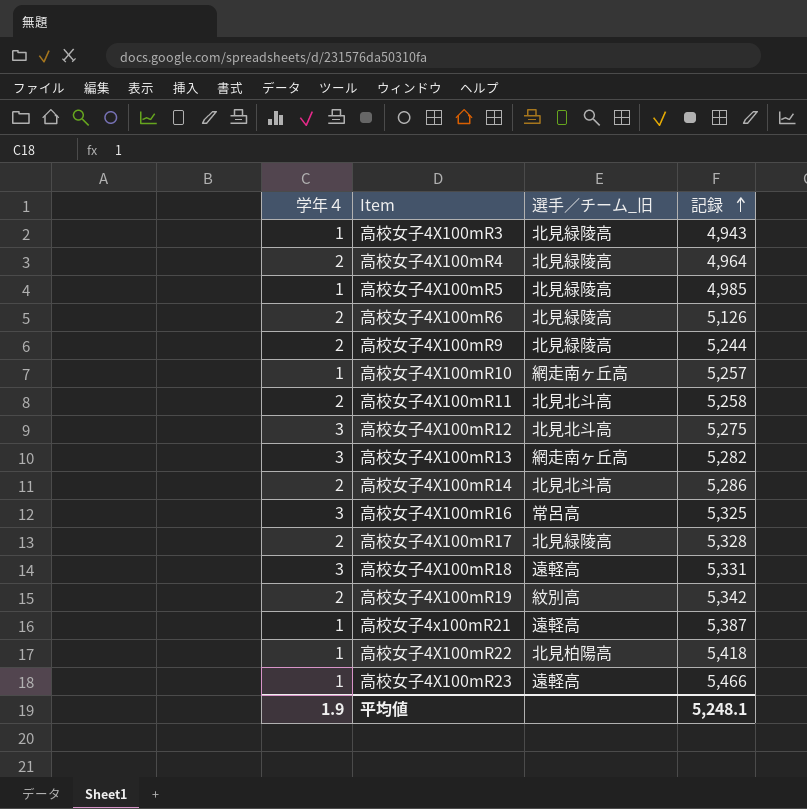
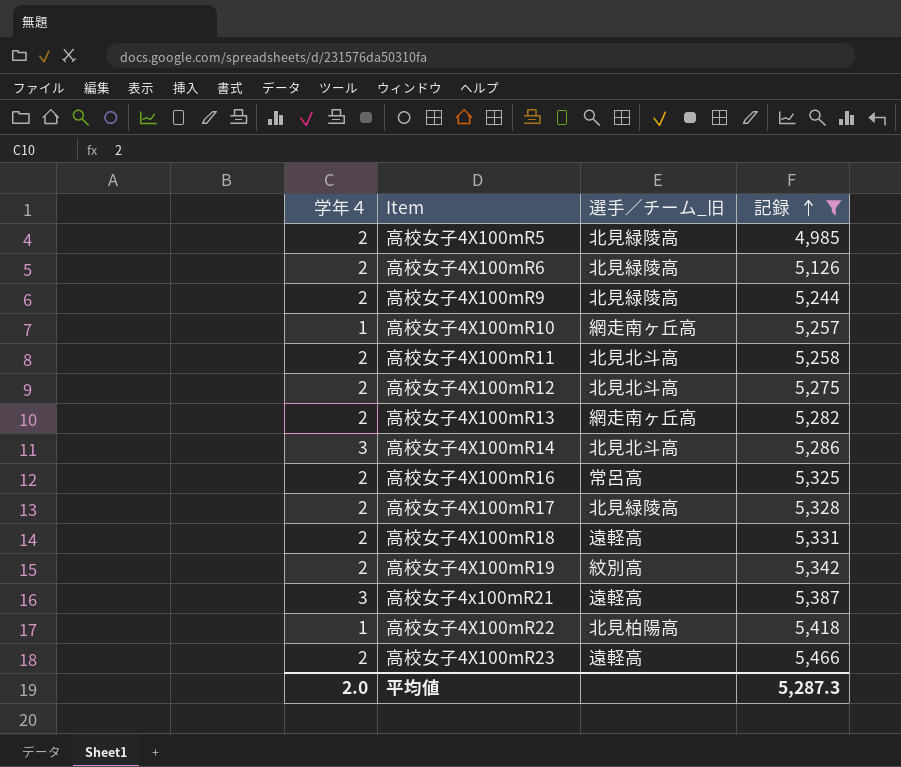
filter: none -> 記録 >= 4,985
高校女子4X100mR5 | 学年４: 1 -> 2
高校女子4X100mR12 | 学年４: 3 -> 2
高校女子4X100mR13 | 学年４: 3 -> 2
高校女子4X100mR14 | 学年４: 2 -> 3
高校女子4X100mR16 | 学年４: 3 -> 2
高校女子4X100mR18 | 学年４: 3 -> 2
高校女子4x100mR21 | 学年４: 1 -> 3
高校女子4X100mR23 | 学年４: 1 -> 2
平均値 | 学年４: 1.9 -> 2.0
平均値 | 記録: 5,248.1 -> 5,287.3

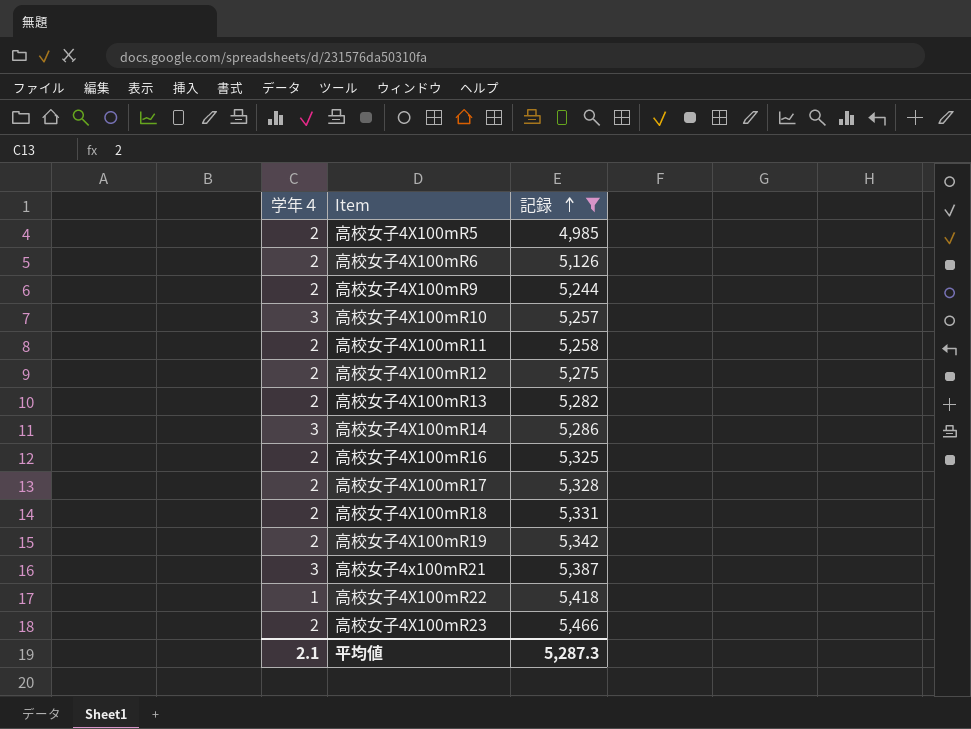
column 選手／チーム_旧 | position: 3 -> none
高校女子4X100mR10 | 学年４: 1 -> 3
平均値 | 学年４: 2.0 -> 2.1

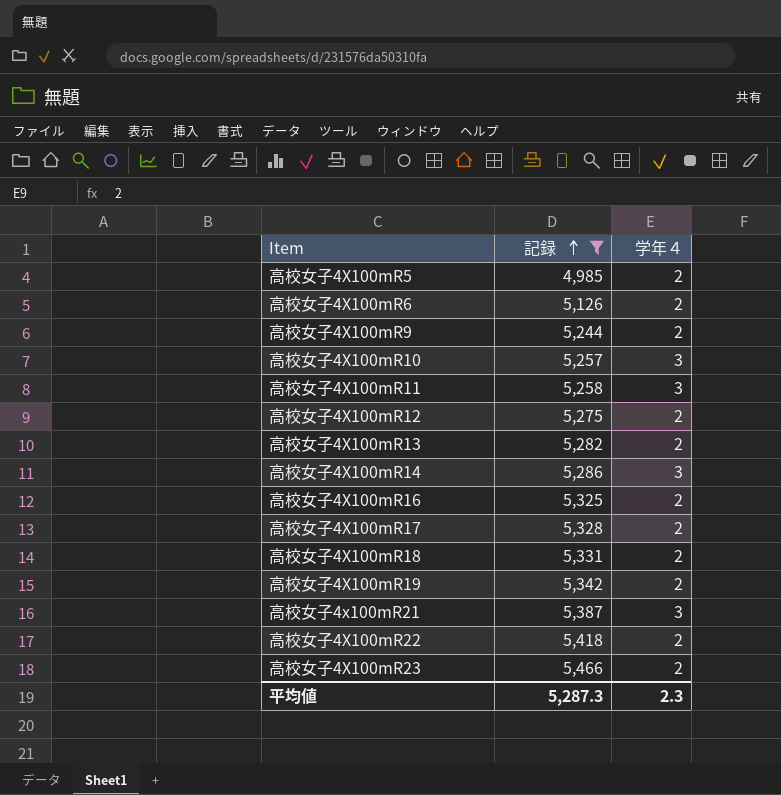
column 学年４ | position: 1 -> 3
高校女子4X100mR11 | 学年４: 2 -> 3
高校女子4X100mR22 | 学年４: 1 -> 2
平均値 | 学年４: 2.1 -> 2.3

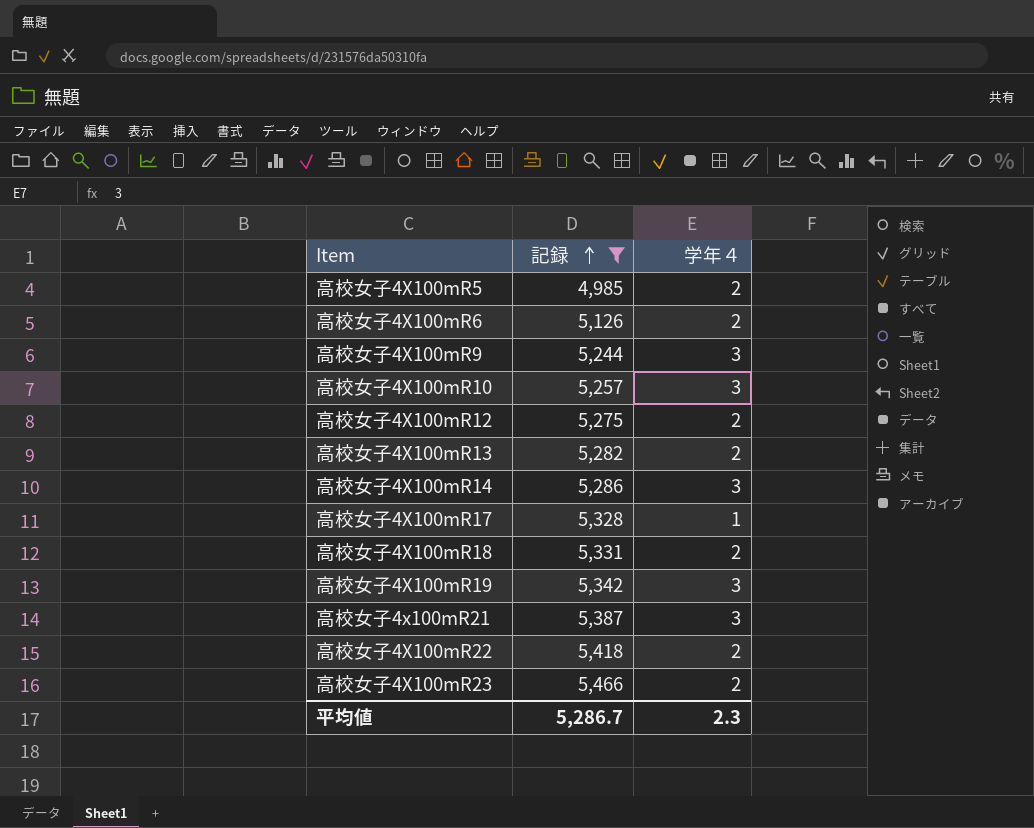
row 高校女子4X100mR11: 5,258 | 3 -> none
row 高校女子4X100mR16: 5,325 | 2 -> none
高校女子4X100mR9 | 学年４: 2 -> 3
高校女子4X100mR17 | 学年４: 2 -> 1
高校女子4X100mR19 | 学年４: 2 -> 3
平均値 | 記録: 5,287.3 -> 5,286.7

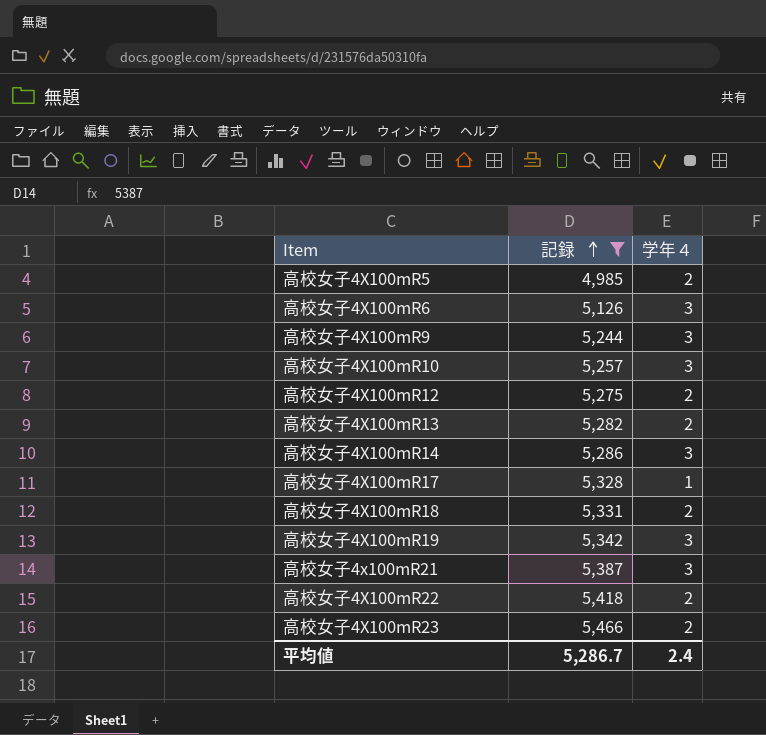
高校女子4X100mR6 | 学年４: 2 -> 3
平均値 | 学年４: 2.3 -> 2.4

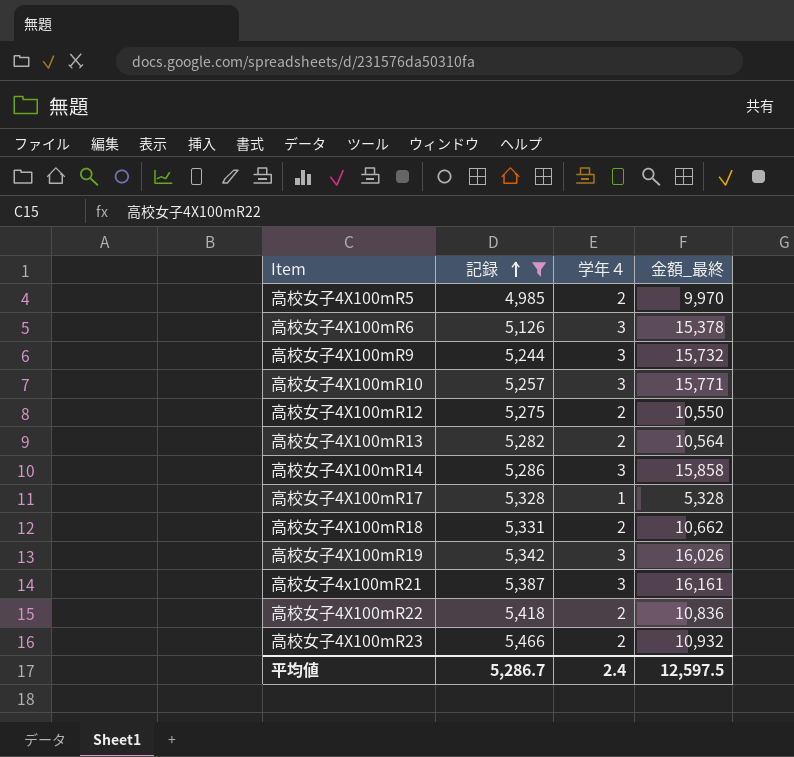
column 金額_最終 | formula: none -> [記録] * [学年４]

